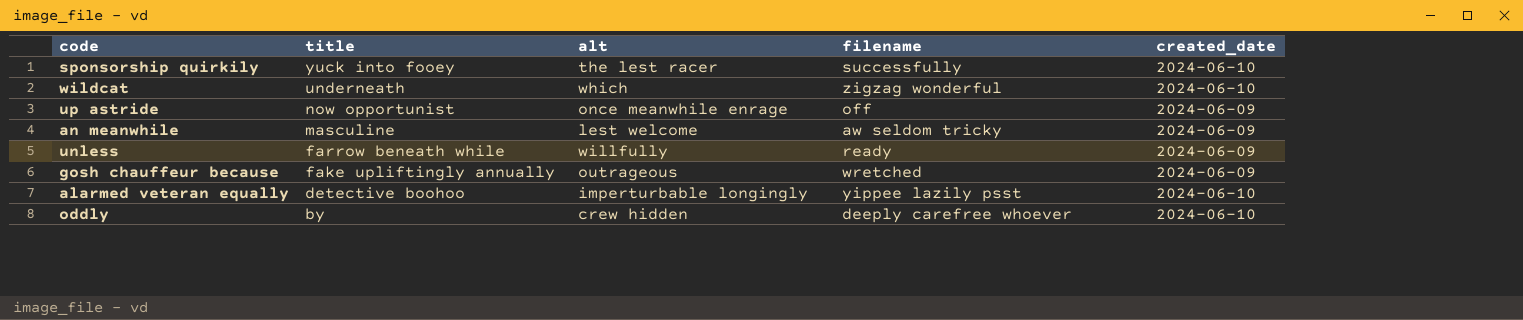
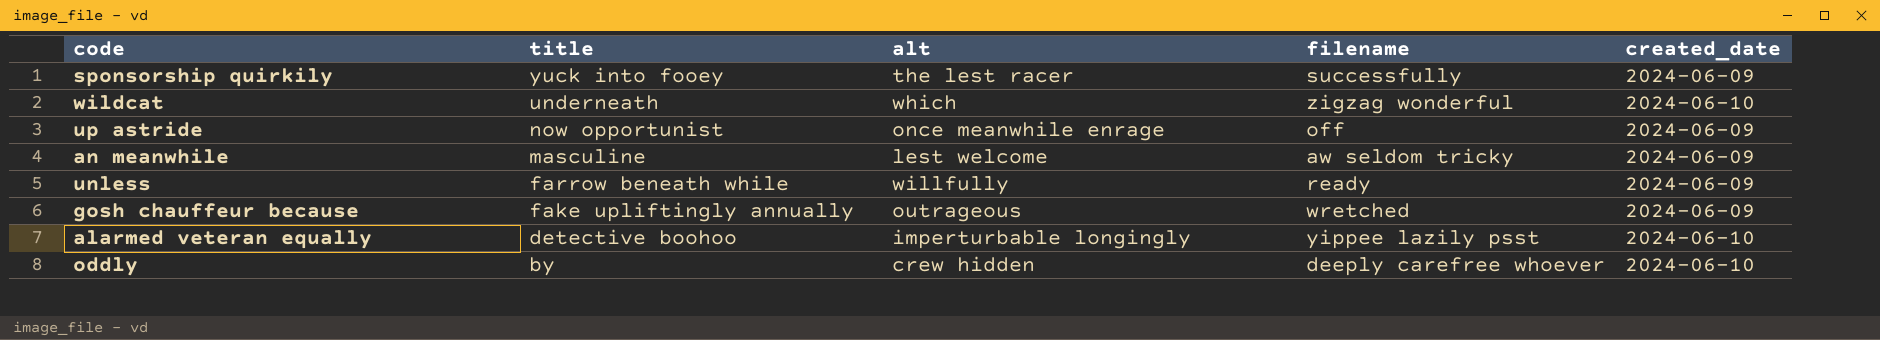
sponsorship quirkily | created_date: 2024-06-10 -> 2024-06-09

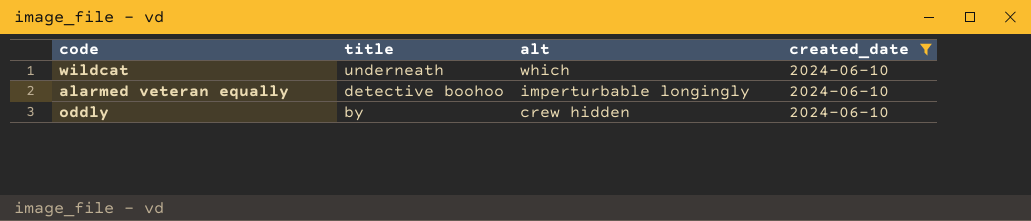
filter: none -> created_date = 2024-06-10
column filename | position: 4 -> none

